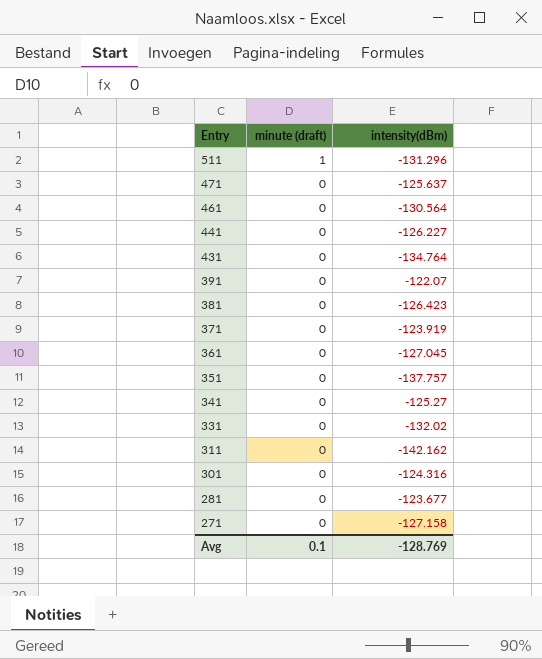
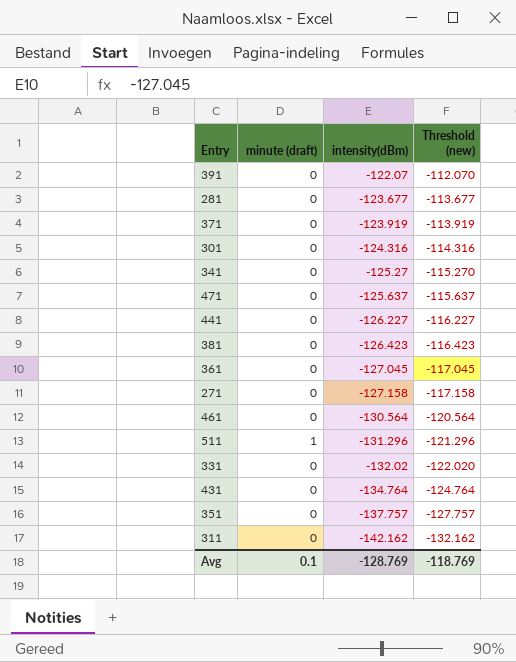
row order: Entry descending -> intensity(dBm) descending
column Threshold (new) | formula: none -> [intensity(dBm)] + 10

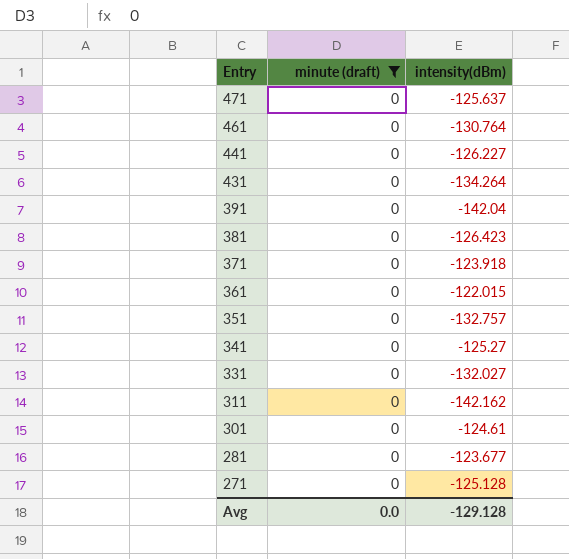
filter: none -> minute (draft) = 0
row order: intensity(dBm) descending -> Entry descending
column Threshold (new) | formula: [intensity(dBm)] + 10 -> none
461 | intensity(dBm): -130.564 -> -130.764
431 | intensity(dBm): -134.764 -> -134.264
391 | intensity(dBm): -122.07 -> -142.04
371 | intensity(dBm): -123.919 -> -123.918
361 | intensity(dBm): -127.045 -> -122.015
351 | intensity(dBm): -137.757 -> -132.757
331 | intensity(dBm): -132.02 -> -132.027
301 | intensity(dBm): -124.316 -> -124.61
271 | intensity(dBm): -127.158 -> -125.128
Avg | minute (draft): 0.1 -> 0.0
Avg | intensity(dBm): -128.769 -> -129.128

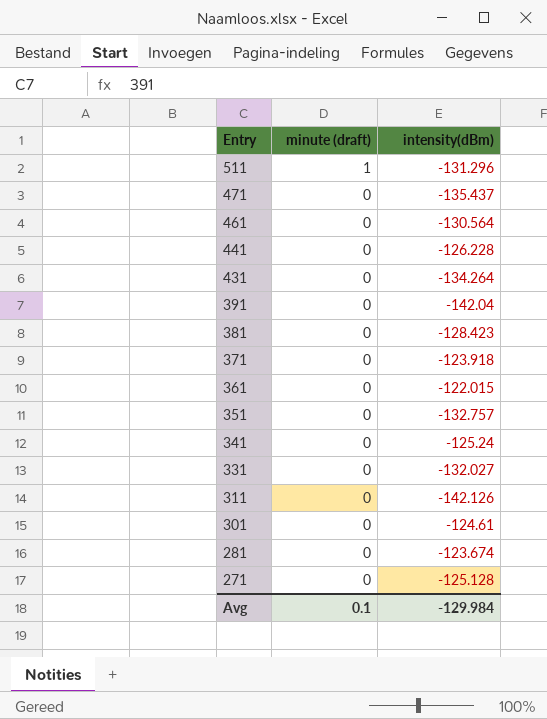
filter: minute (draft) = 0 -> none
471 | intensity(dBm): -125.637 -> -135.437
461 | intensity(dBm): -130.764 -> -130.564
441 | intensity(dBm): -126.227 -> -126.228
381 | intensity(dBm): -126.423 -> -128.423
341 | intensity(dBm): -125.27 -> -125.24
311 | intensity(dBm): -142.162 -> -142.126
281 | intensity(dBm): -123.677 -> -123.674
Avg | minute (draft): 0.0 -> 0.1
Avg | intensity(dBm): -129.128 -> -129.984

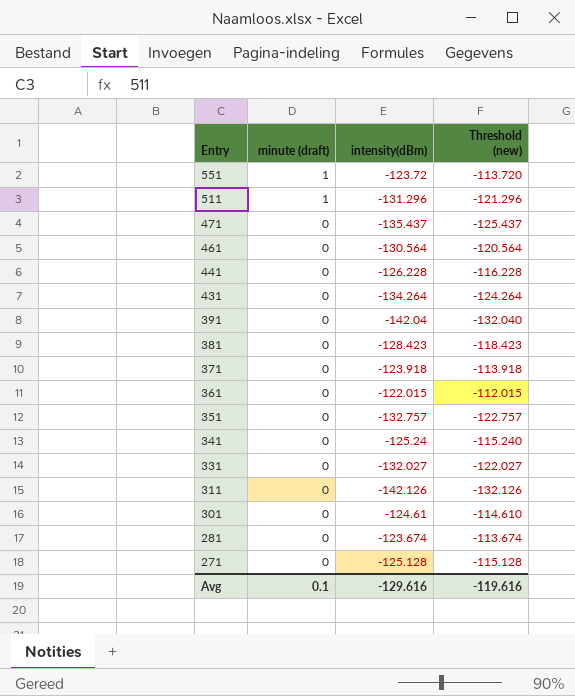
column Threshold (new) | formula: none -> [intensity(dBm)] + 10
row 551: none -> 1 | -123.72 | -113.720
Avg | intensity(dBm): -129.984 -> -129.616

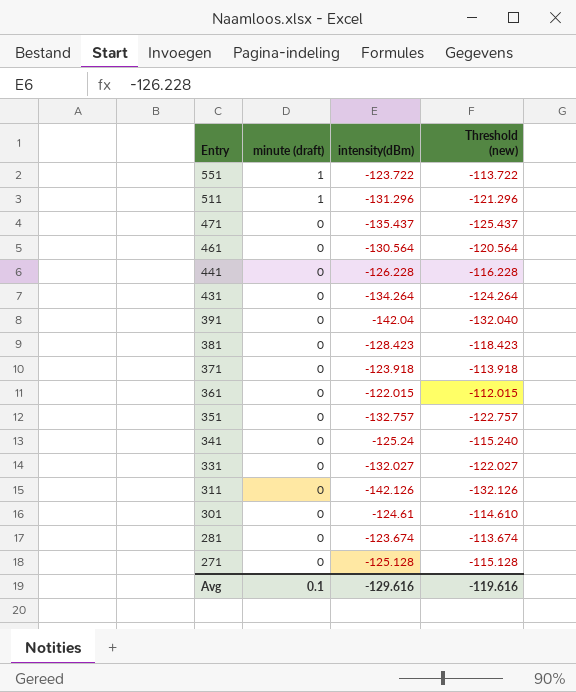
551 | intensity(dBm): -123.72 -> -123.722
551 | Threshold (new): -113.720 -> -113.722

